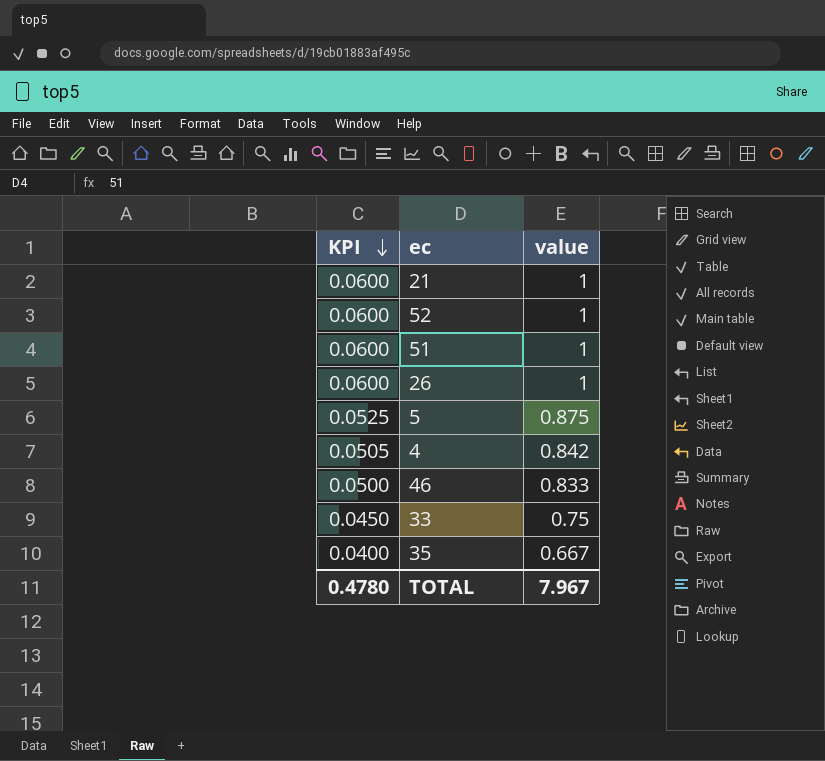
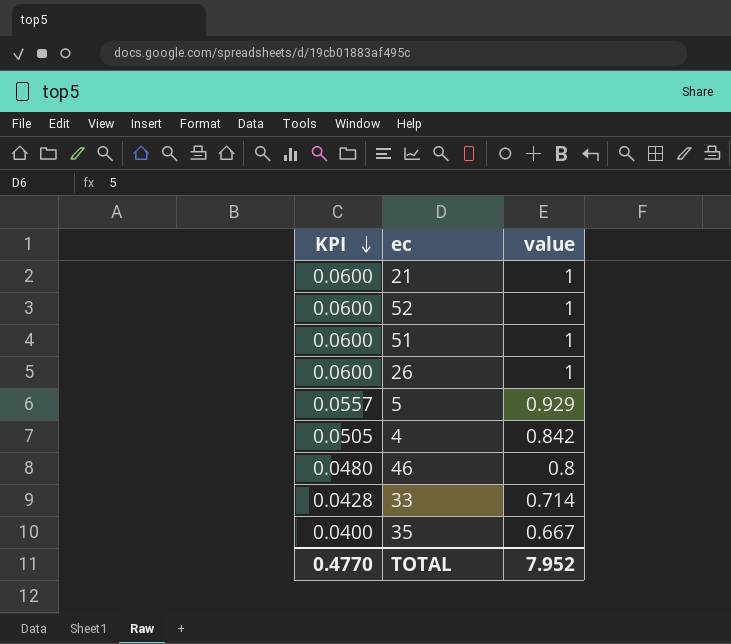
5 | KPI: 0.0525 -> 0.0557
5 | value: 0.875 -> 0.929
46 | KPI: 0.0500 -> 0.0480
46 | value: 0.833 -> 0.8
33 | KPI: 0.0450 -> 0.0428
33 | value: 0.75 -> 0.714
TOTAL | KPI: 0.4780 -> 0.4770
TOTAL | value: 7.967 -> 7.952

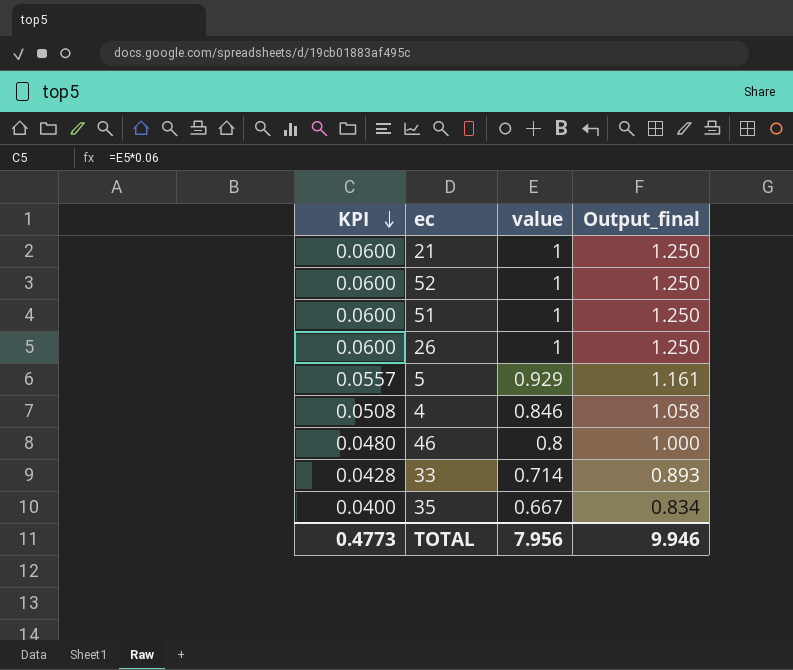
column Output_final | formula: none -> [value] * 1.25
4 | KPI: 0.0505 -> 0.0508
4 | value: 0.842 -> 0.846
TOTAL | KPI: 0.4770 -> 0.4773
TOTAL | value: 7.952 -> 7.956

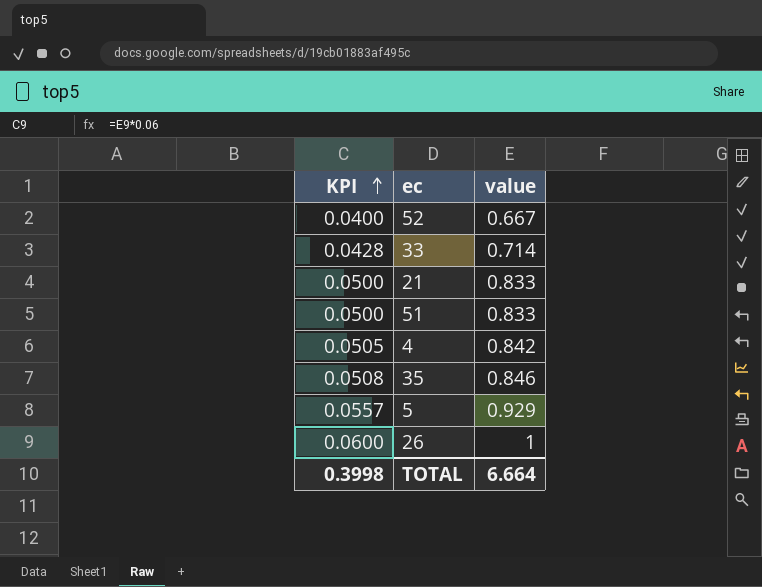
row order: KPI descending -> KPI ascending
column Output_final | formula: [value] * 1.25 -> none
row 46: 0.0480 | 0.8 | 1.000 -> none
52 | KPI: 0.0600 -> 0.0400
52 | value: 1 -> 0.667
21 | KPI: 0.0600 -> 0.0500
21 | value: 1 -> 0.833
51 | KPI: 0.0600 -> 0.0500
51 | value: 1 -> 0.833
4 | KPI: 0.0508 -> 0.0505
4 | value: 0.846 -> 0.842
35 | KPI: 0.0400 -> 0.0508
35 | value: 0.667 -> 0.846
TOTAL | KPI: 0.4773 -> 0.3998
TOTAL | value: 7.956 -> 6.664

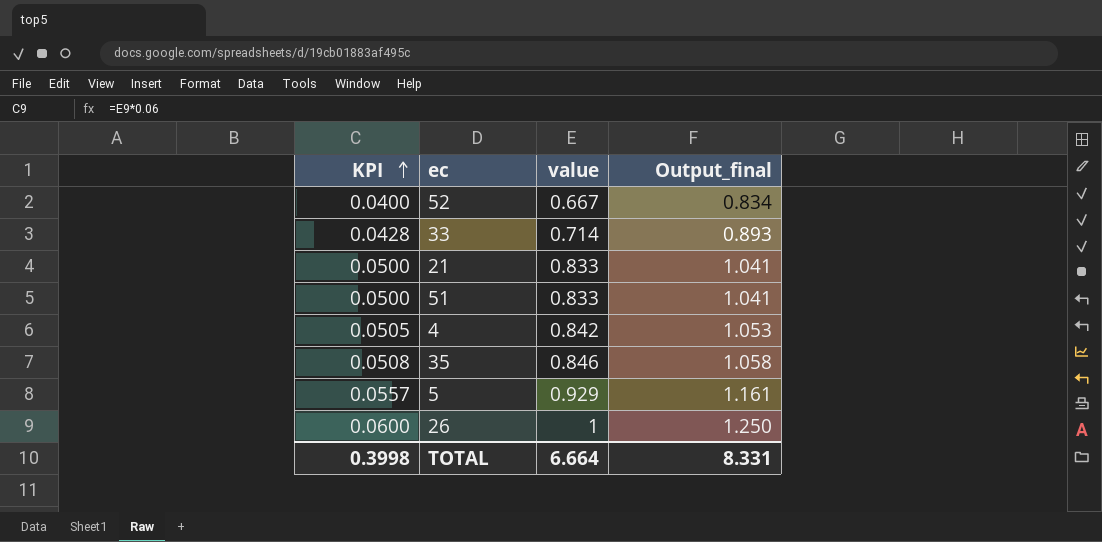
column Output_final | formula: none -> [value] * 1.25

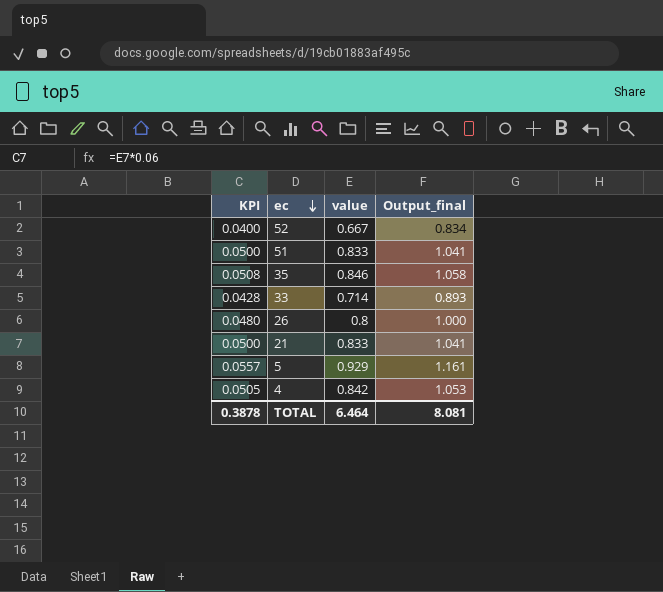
row order: KPI ascending -> ec descending
26 | KPI: 0.0600 -> 0.0480
26 | value: 1 -> 0.8
26 | Output_final: 1.250 -> 1.000
TOTAL | KPI: 0.3998 -> 0.3878
TOTAL | value: 6.664 -> 6.464
TOTAL | Output_final: 8.331 -> 8.081

